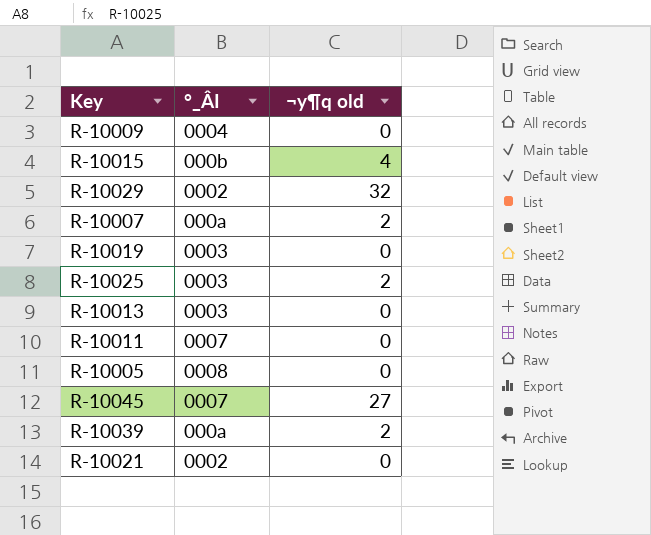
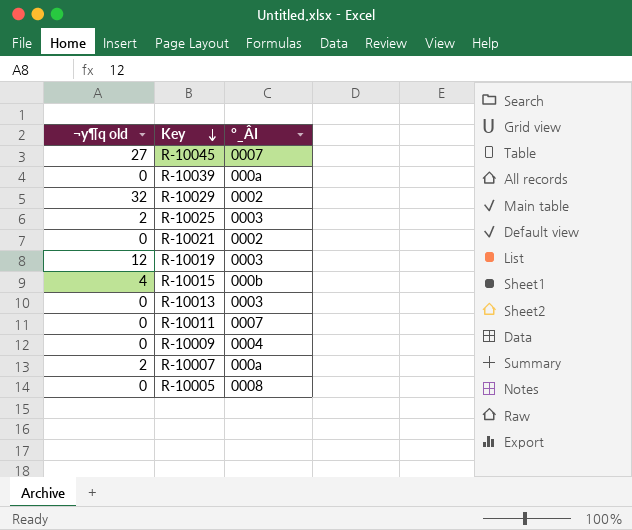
row order: none -> Key descending
column ¬y¶q old | position: 3 -> 1
R-10039 | ¬y¶q old: 2 -> 0
R-10019 | ¬y¶q old: 0 -> 12

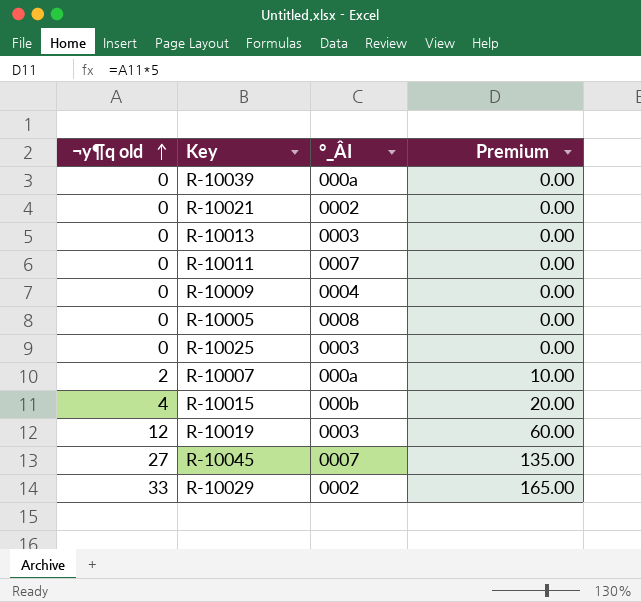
row order: Key descending -> ¬y¶q old ascending
column Premium | formula: none -> [¬y¶q old] * 5
R-10025 | ¬y¶q old: 2 -> 0
R-10029 | ¬y¶q old: 32 -> 33

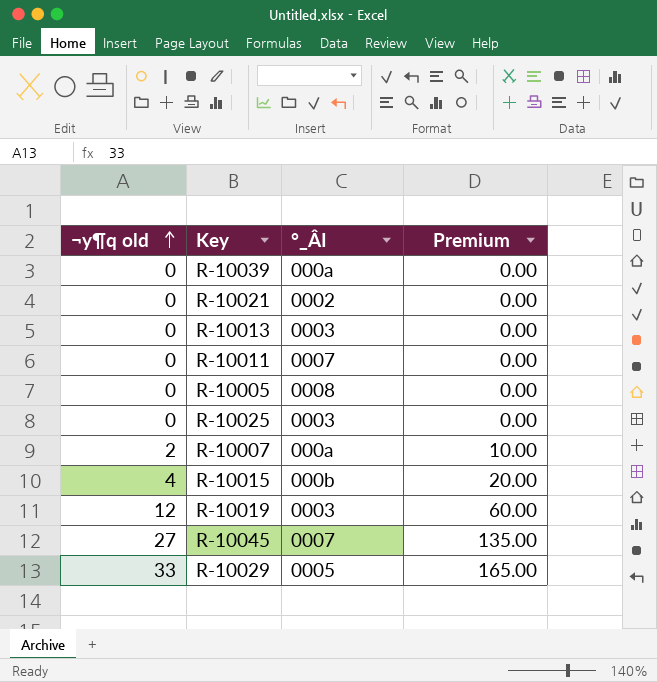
row R-10009: 0 | 0004 | 0.00 -> none
R-10029 | °_ÂI: 0002 -> 0005

